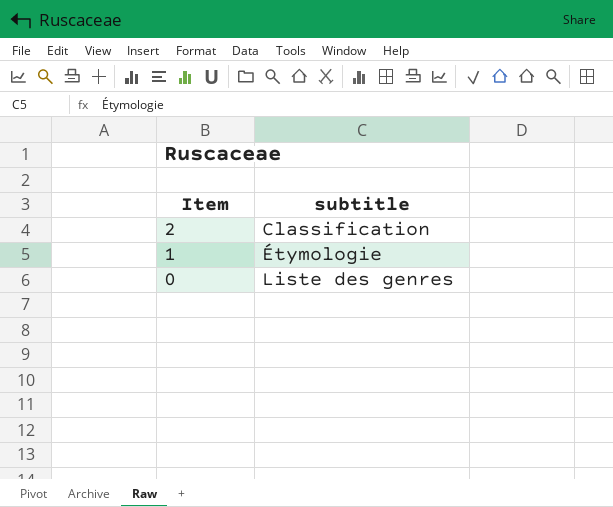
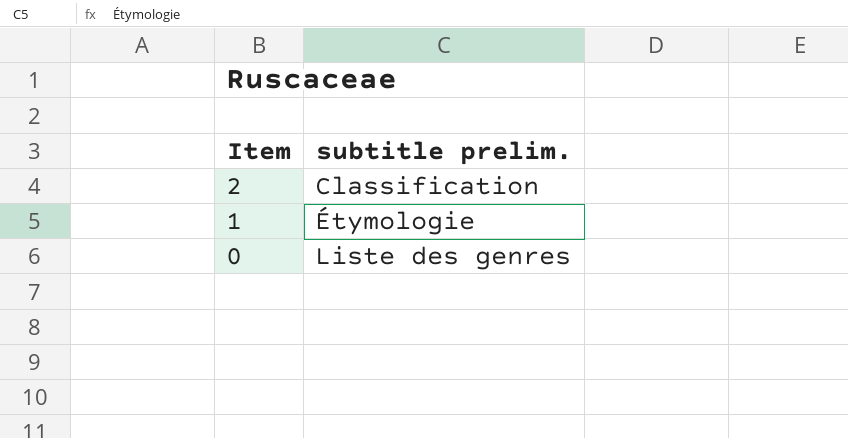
column name: subtitle -> subtitle prelim.

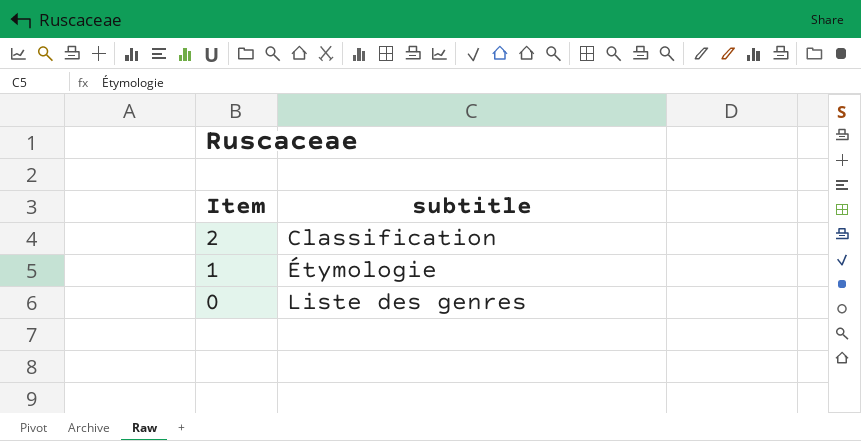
column name: subtitle prelim. -> subtitle

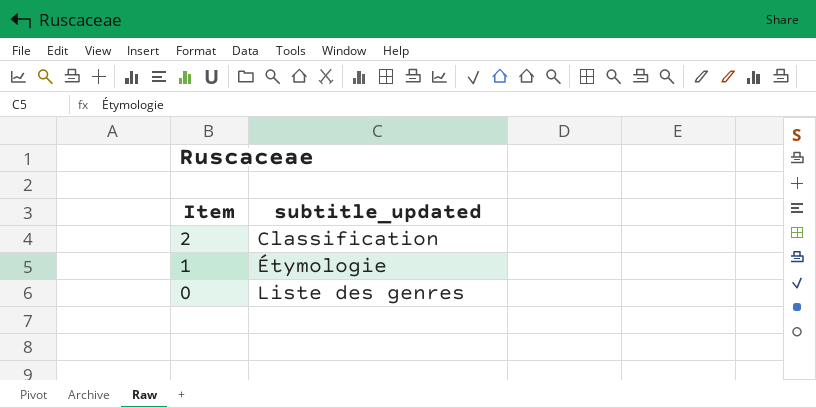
column name: subtitle -> subtitle_updated

